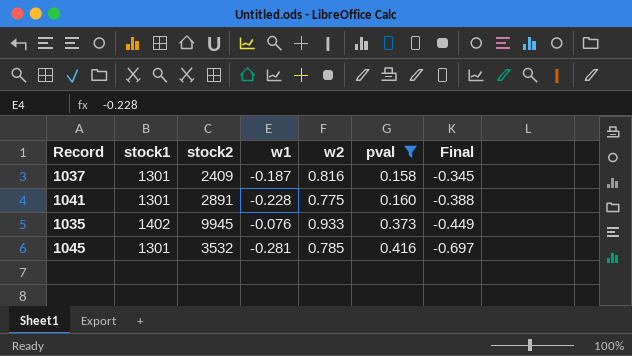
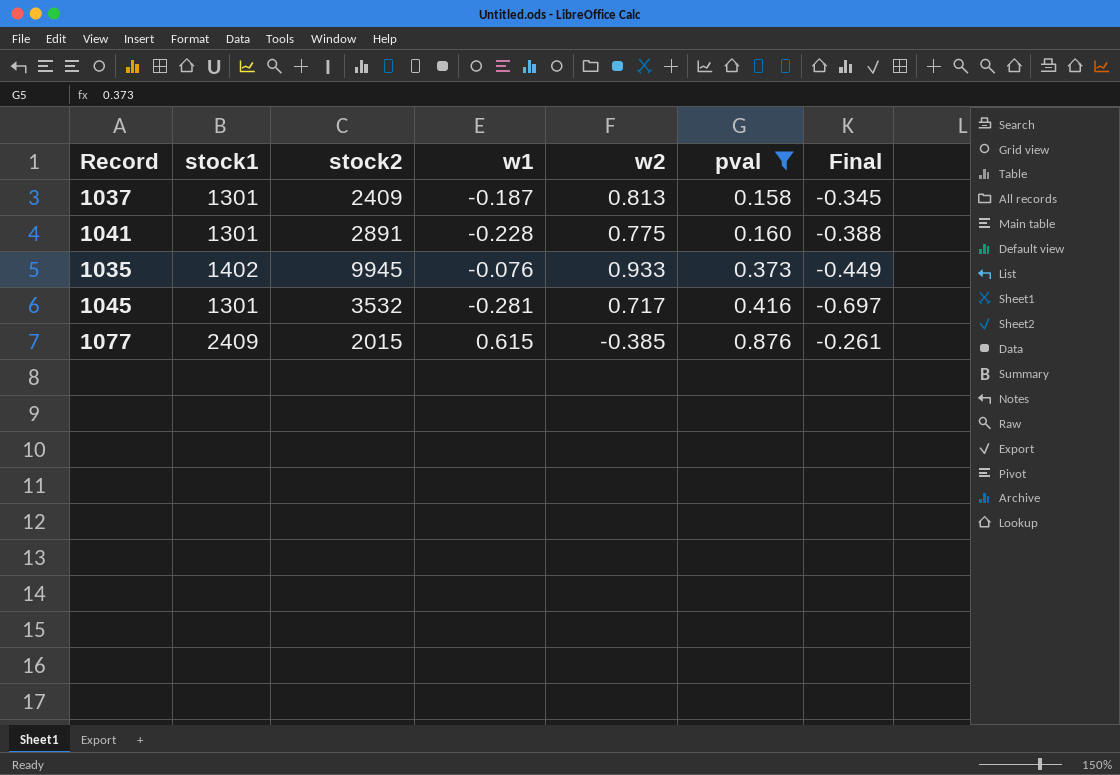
1037 | w2: 0.816 -> 0.813
1045 | w2: 0.785 -> 0.717
row 1077: none -> 2409 | 2015 | 0.615 | -0.385 | 0.876 | -0.261

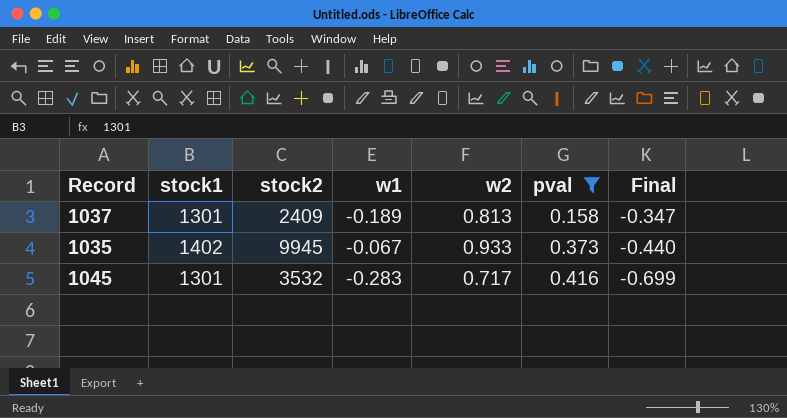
row 1041: 1301 | 2891 | -0.228 | 0.775 | 0.160 | -0.388 -> none
row 1077: 2409 | 2015 | 0.615 | -0.385 | 0.876 | -0.261 -> none
1037 | w1: -0.187 -> -0.189
1037 | Final: -0.345 -> -0.347
1035 | w1: -0.076 -> -0.067
1035 | Final: -0.449 -> -0.440
1045 | w1: -0.281 -> -0.283
1045 | Final: -0.697 -> -0.699

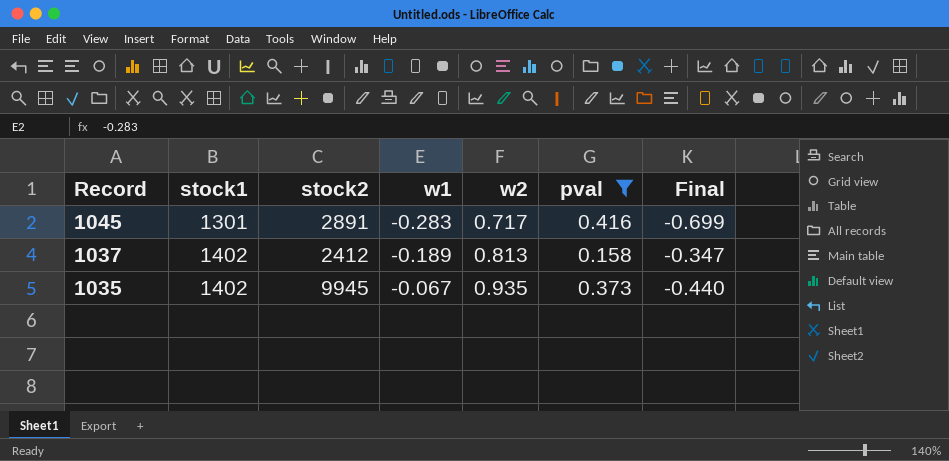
row order: pval ascending -> Record descending
1045 | stock2: 3532 -> 2891
1037 | stock1: 1301 -> 1402
1037 | stock2: 2409 -> 2412
1035 | w2: 0.933 -> 0.935

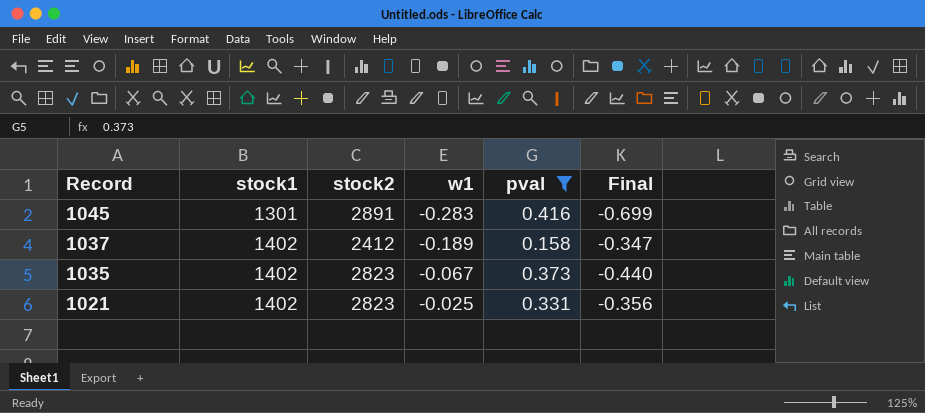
column w2 | position: 5 -> none
1035 | stock2: 9945 -> 2823
row 1021: none -> 1402 | 2823 | -0.025 | 0.331 | -0.356

